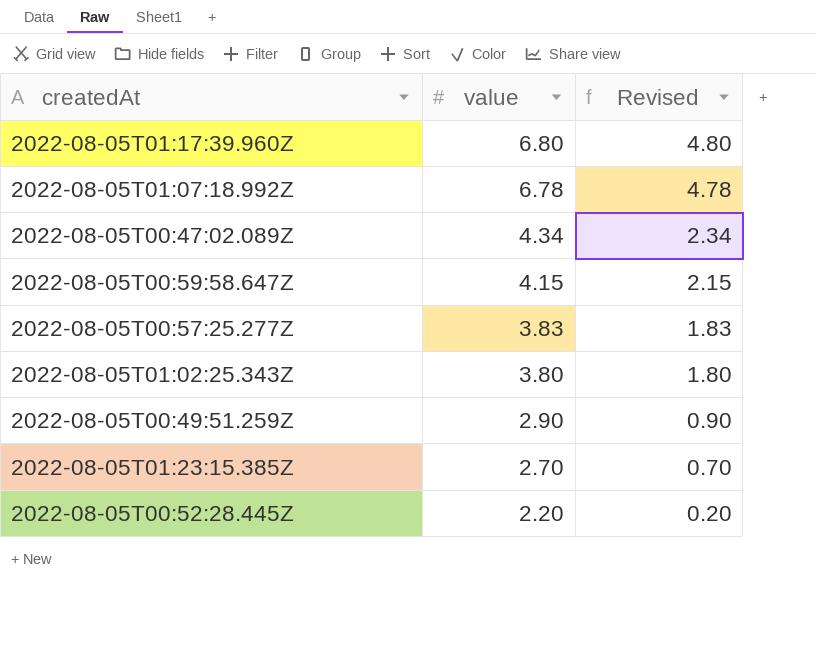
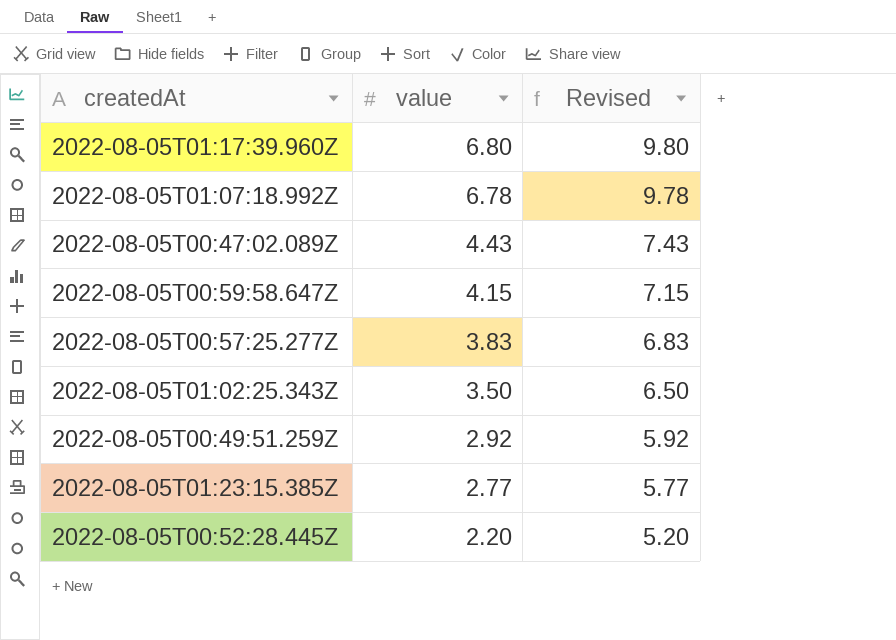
column Revised | formula: [value] - 2 -> [value] + 3
2022-08-05T00:47:02.089Z | value: 4.34 -> 4.43
2022-08-05T01:02:25.343Z | value: 3.80 -> 3.50
2022-08-05T00:49:51.259Z | value: 2.90 -> 2.92
2022-08-05T01:23:15.385Z | value: 2.70 -> 2.77

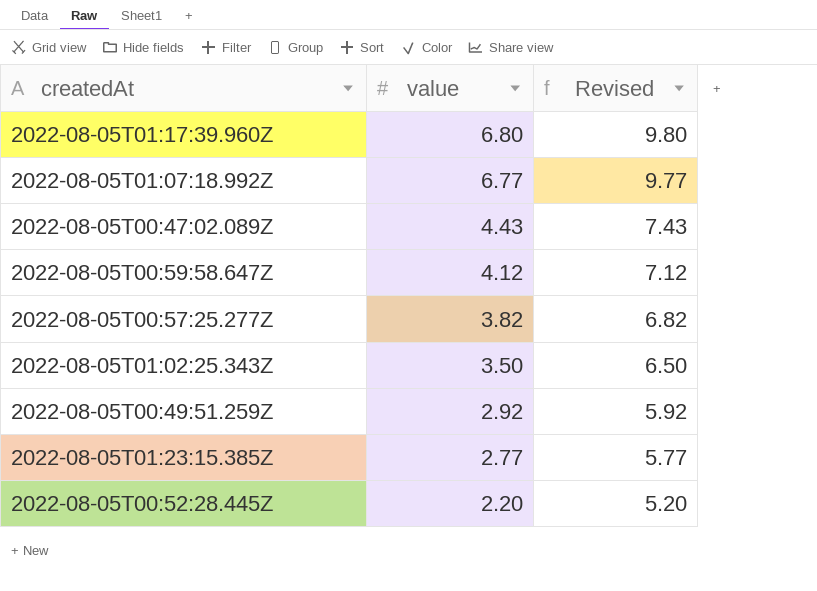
2022-08-05T01:07:18.992Z | value: 6.78 -> 6.77
2022-08-05T01:07:18.992Z | Revised: 9.78 -> 9.77
2022-08-05T00:59:58.647Z | value: 4.15 -> 4.12
2022-08-05T00:59:58.647Z | Revised: 7.15 -> 7.12
2022-08-05T00:57:25.277Z | value: 3.83 -> 3.82
2022-08-05T00:57:25.277Z | Revised: 6.83 -> 6.82

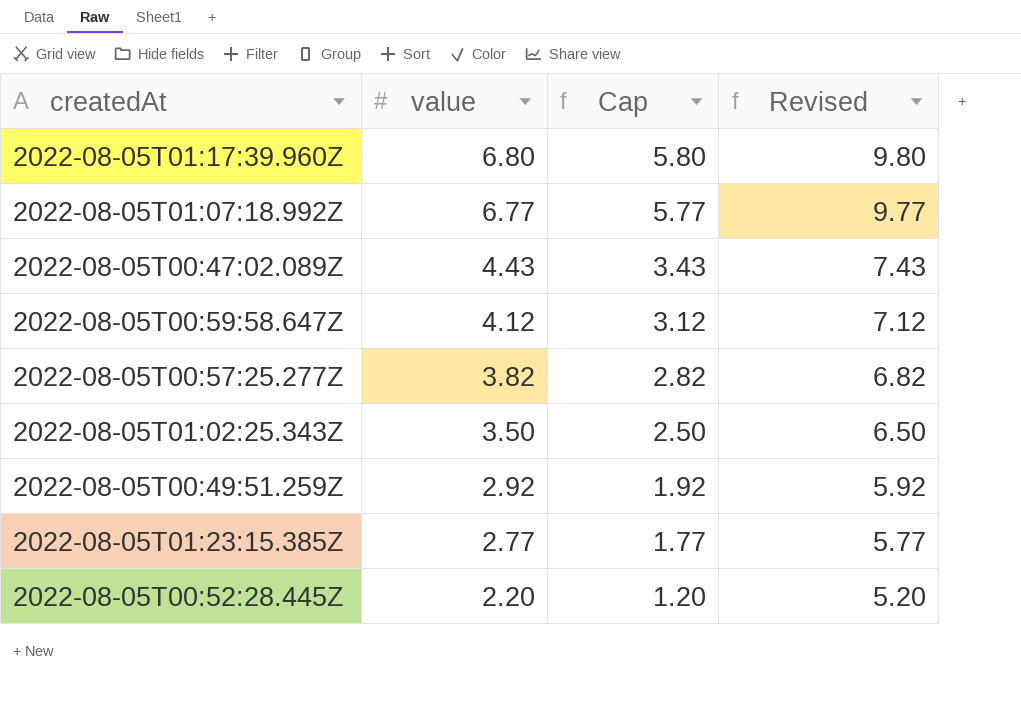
column Cap | formula: none -> [value] - 1

